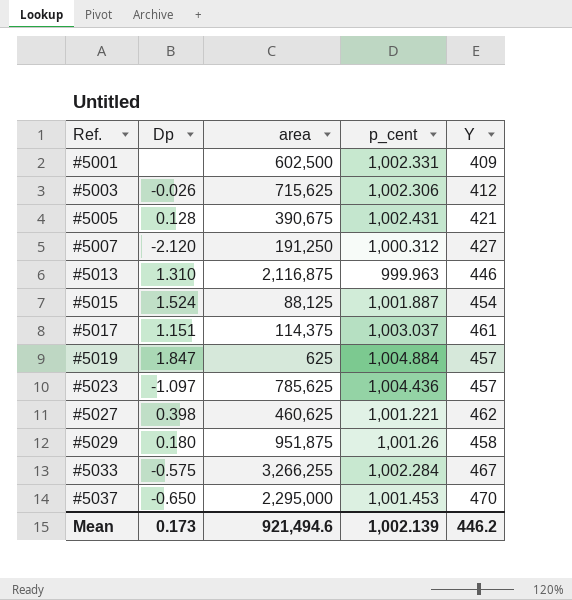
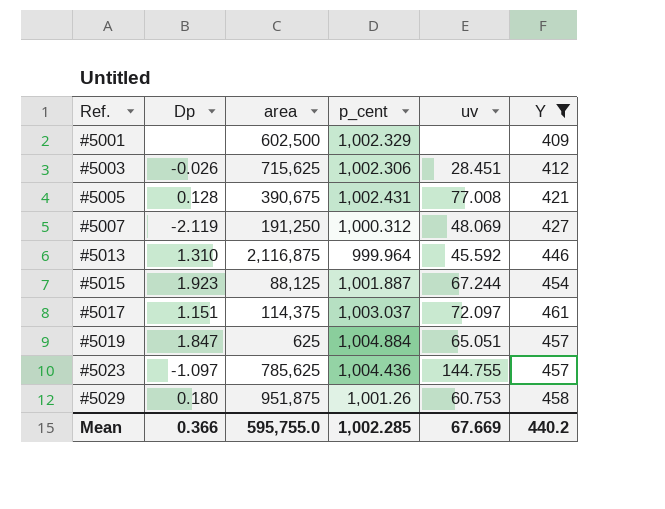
filter: none -> Y <= 461
column uv | position: none -> 5
#5001 | p_cent: 1,002.331 -> 1,002.329
#5007 | Dp: -2.120 -> -2.119
#5013 | p_cent: 999.963 -> 999.964
#5015 | Dp: 1.524 -> 1.923
Mean | Dp: 0.173 -> 0.366
Mean | area: 921,494.6 -> 595,755.0
Mean | p_cent: 1,002.139 -> 1,002.285
Mean | Y: 446.2 -> 440.2

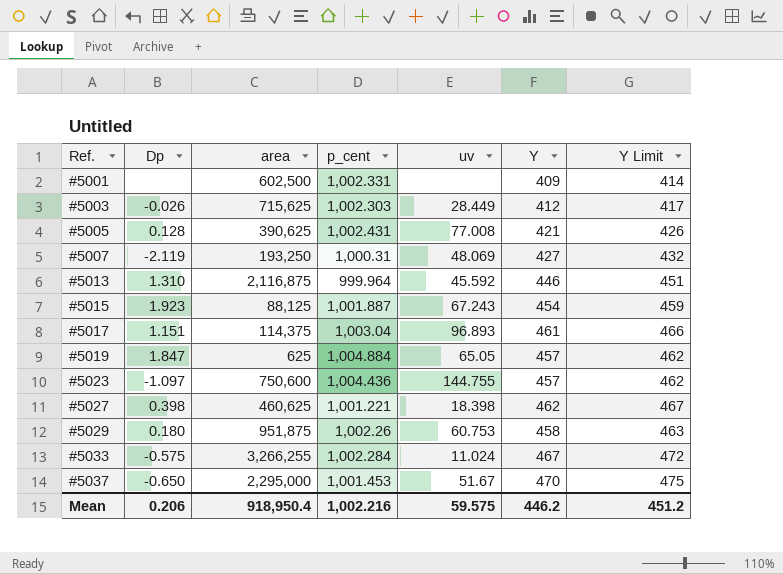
filter: Y <= 461 -> none
column Y Limit | formula: none -> [Y] + 5
#5001 | p_cent: 1,002.329 -> 1,002.331
#5003 | p_cent: 1,002.306 -> 1,002.303
#5003 | uv: 28.451 -> 28.449
#5005 | area: 390,675 -> 390,625
#5007 | area: 191,250 -> 193,250
#5007 | p_cent: 1,000.312 -> 1,000.31
#5015 | uv: 67.244 -> 67.243
#5017 | p_cent: 1,003.037 -> 1,003.04
#5017 | uv: 72.097 -> 96.893
#5019 | uv: 65.051 -> 65.05
#5023 | area: 785,625 -> 750,600
#5029 | p_cent: 1,001.26 -> 1,002.26
Mean | Dp: 0.366 -> 0.206
Mean | area: 595,755.0 -> 918,950.4
Mean | p_cent: 1,002.285 -> 1,002.216
Mean | uv: 67.669 -> 59.575
Mean | Y: 440.2 -> 446.2

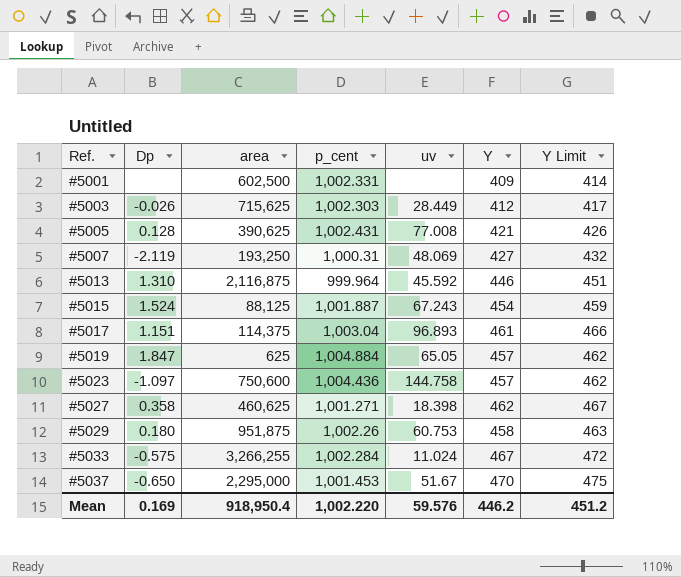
#5015 | Dp: 1.923 -> 1.524
#5023 | uv: 144.755 -> 144.758
#5027 | Dp: 0.398 -> 0.358
#5027 | p_cent: 1,001.221 -> 1,001.271
Mean | Dp: 0.206 -> 0.169
Mean | p_cent: 1,002.216 -> 1,002.220
Mean | uv: 59.575 -> 59.576

